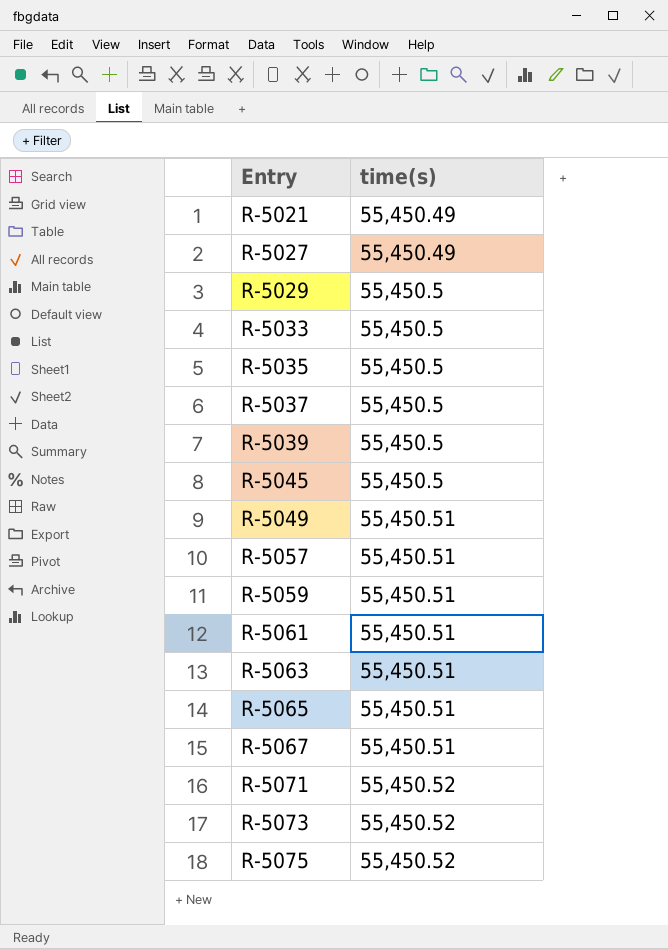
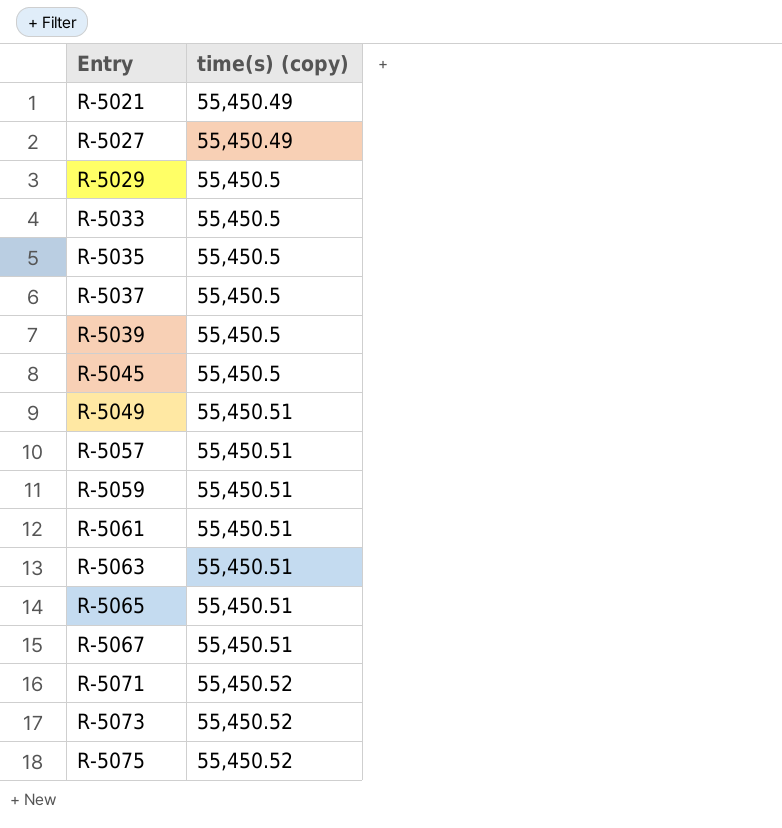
column name: time(s) -> time(s) (copy)

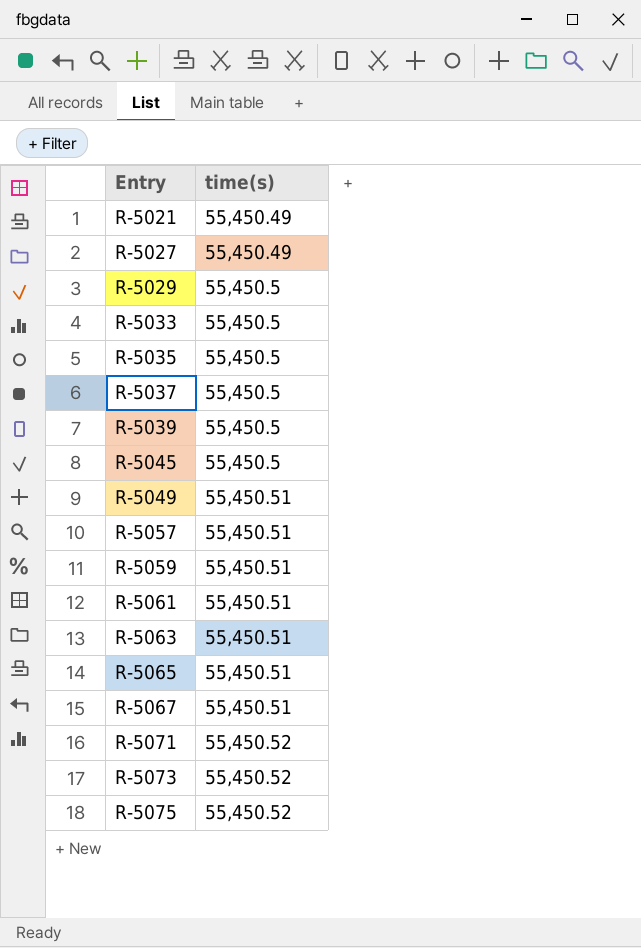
column name: time(s) (copy) -> time(s)

